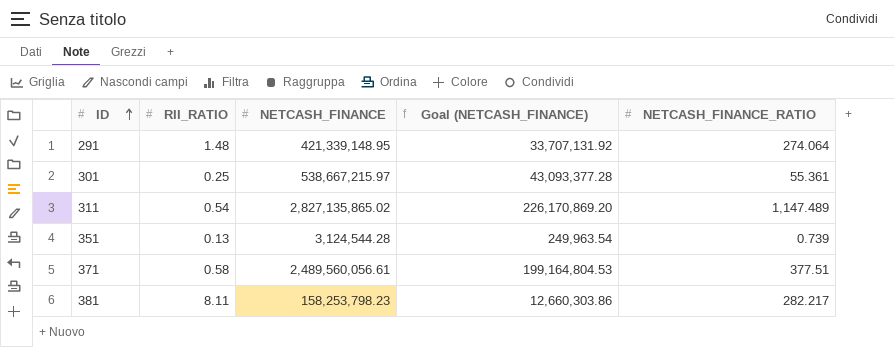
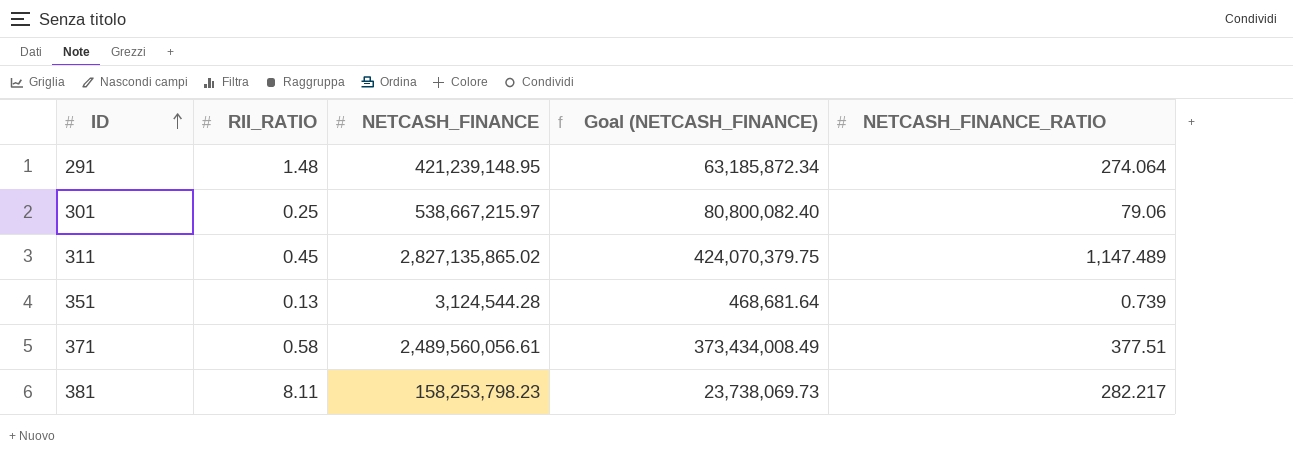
column Goal (NETCASH_FINANCE) | formula: [NETCASH_FINANCE] * 0.08 -> [NETCASH_FINANCE] * 0.15
291 | NETCASH_FINANCE: 421,339,148.95 -> 421,239,148.95
301 | NETCASH_FINANCE_RATIO: 55.361 -> 79.06
311 | RII_RATIO: 0.54 -> 0.45

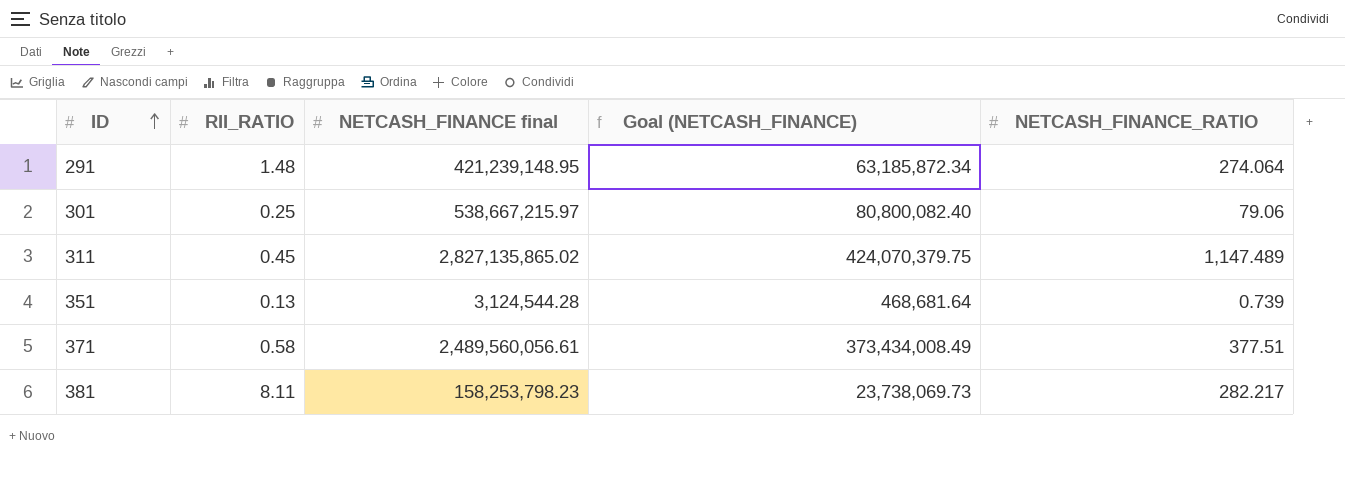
column name: NETCASH_FINANCE -> NETCASH_FINANCE final

